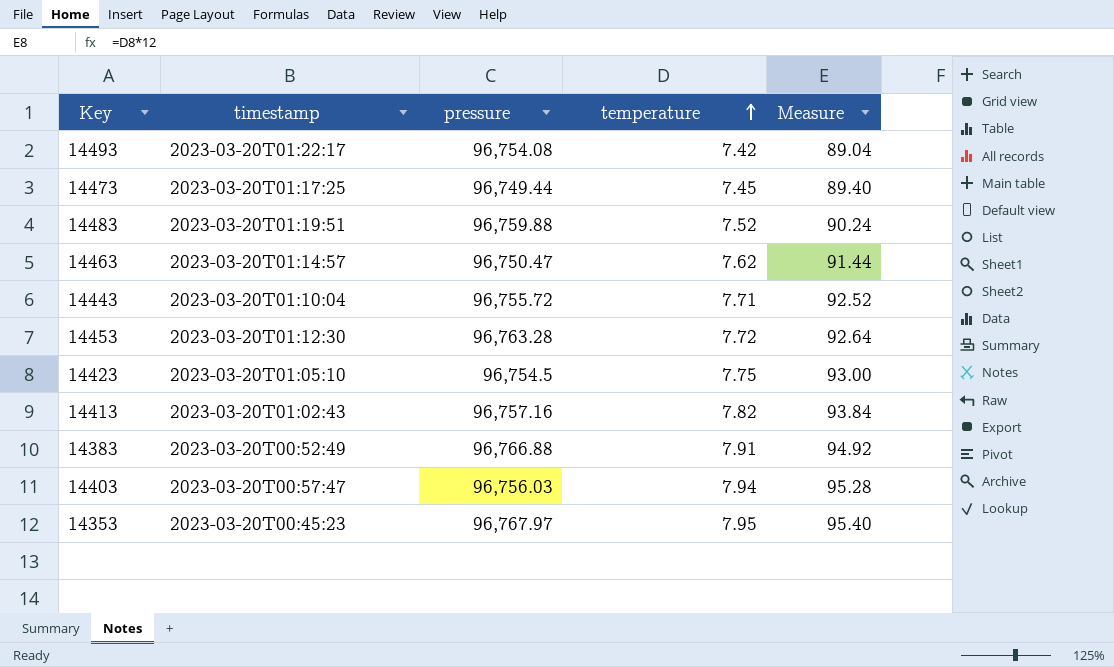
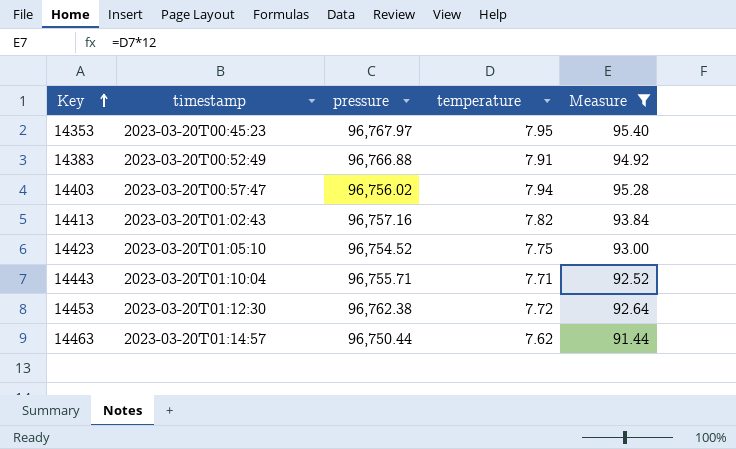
filter: none -> Measure >= 91.44
row order: temperature ascending -> Key ascending
14403 | pressure: 96,756.03 -> 96,756.02
14423 | pressure: 96,754.5 -> 96,754.52
14443 | pressure: 96,755.72 -> 96,755.71
14453 | pressure: 96,763.28 -> 96,762.38
14463 | pressure: 96,750.47 -> 96,750.44

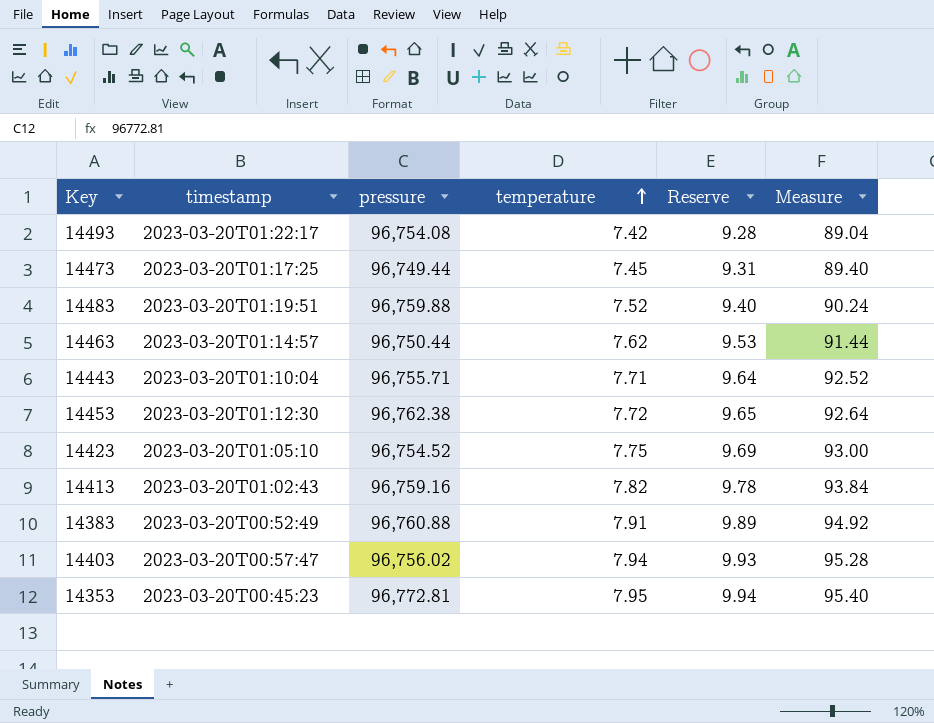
filter: Measure >= 91.44 -> none
row order: Key ascending -> temperature ascending
column Reserve | formula: none -> [temperature] * 1.25
14413 | pressure: 96,757.16 -> 96,759.16
14383 | pressure: 96,766.88 -> 96,760.88
14353 | pressure: 96,767.97 -> 96,772.81

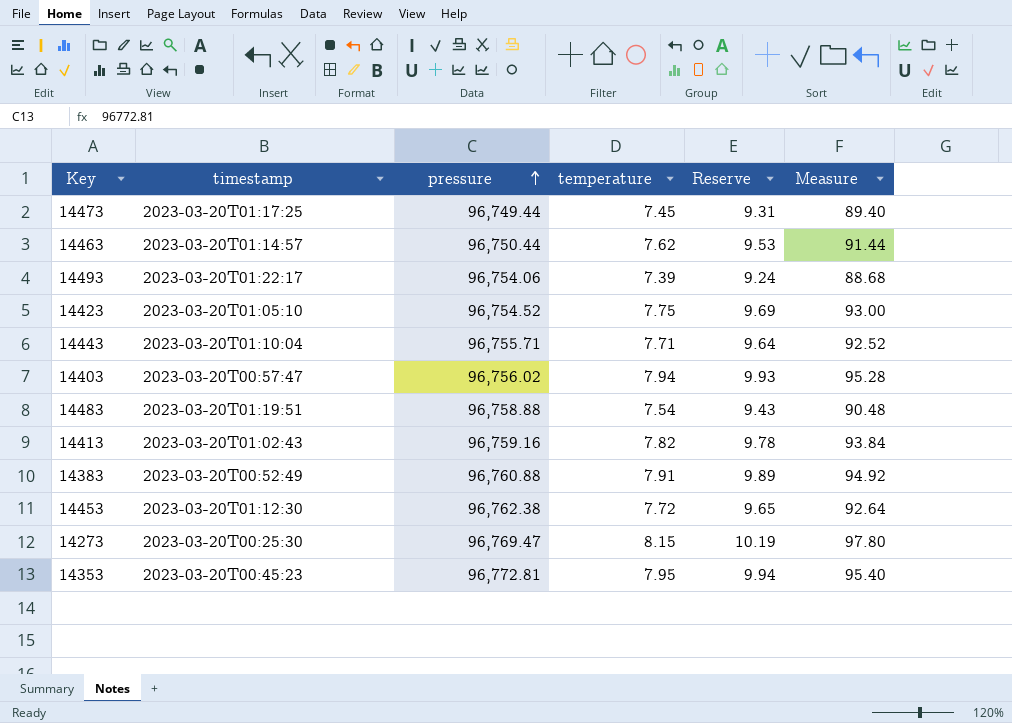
row order: temperature ascending -> pressure ascending
14493 | pressure: 96,754.08 -> 96,754.06
14493 | temperature: 7.42 -> 7.39
14493 | Reserve: 9.28 -> 9.24
14493 | Measure: 89.04 -> 88.68
14483 | pressure: 96,759.88 -> 96,758.88
14483 | temperature: 7.52 -> 7.54
14483 | Reserve: 9.40 -> 9.43
14483 | Measure: 90.24 -> 90.48
row 14273: none -> 2023-03-20T00:25:30 | 96,769.47 | 8.15 | 10.19 | 97.80

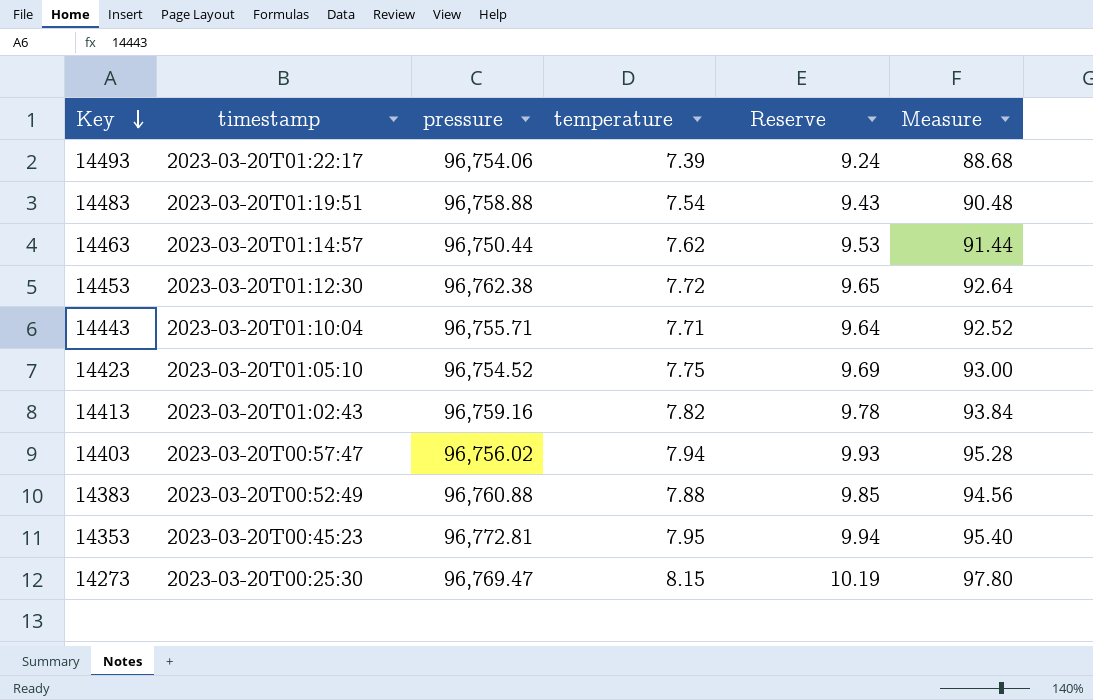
row order: pressure ascending -> Key descending
row 14473: 2023-03-20T01:17:25 | 96,749.44 | 7.45 | 9.31 | 89.40 -> none
14383 | temperature: 7.91 -> 7.88
14383 | Reserve: 9.89 -> 9.85
14383 | Measure: 94.92 -> 94.56

